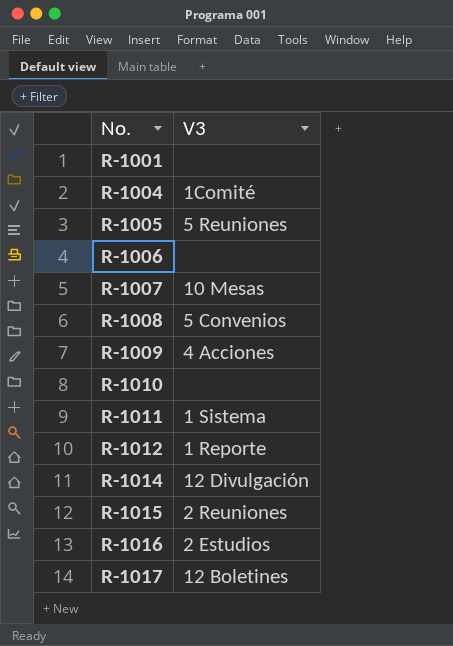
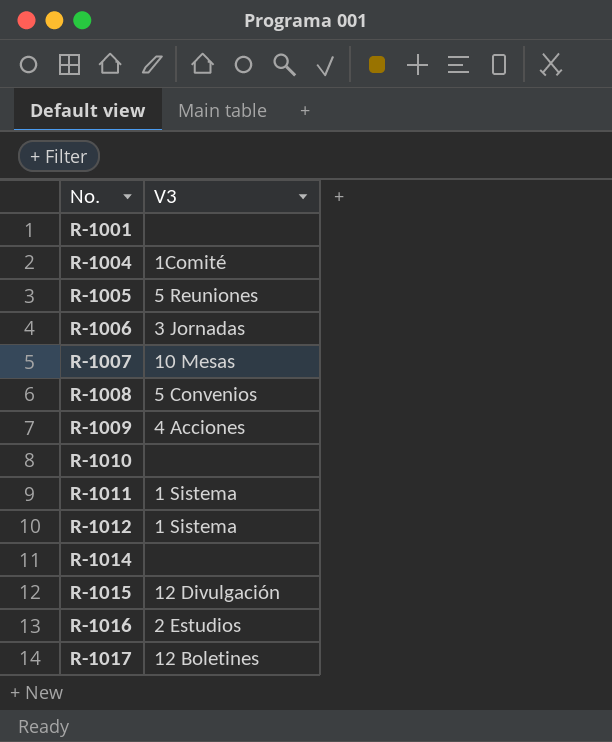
R-1006 | V3: none -> 3 Jornadas
R-1012 | V3: 1 Reporte -> 1 Sistema
R-1014 | V3: 12 Divulgación -> none
R-1015 | V3: 2 Reuniones -> 12 Divulgación

